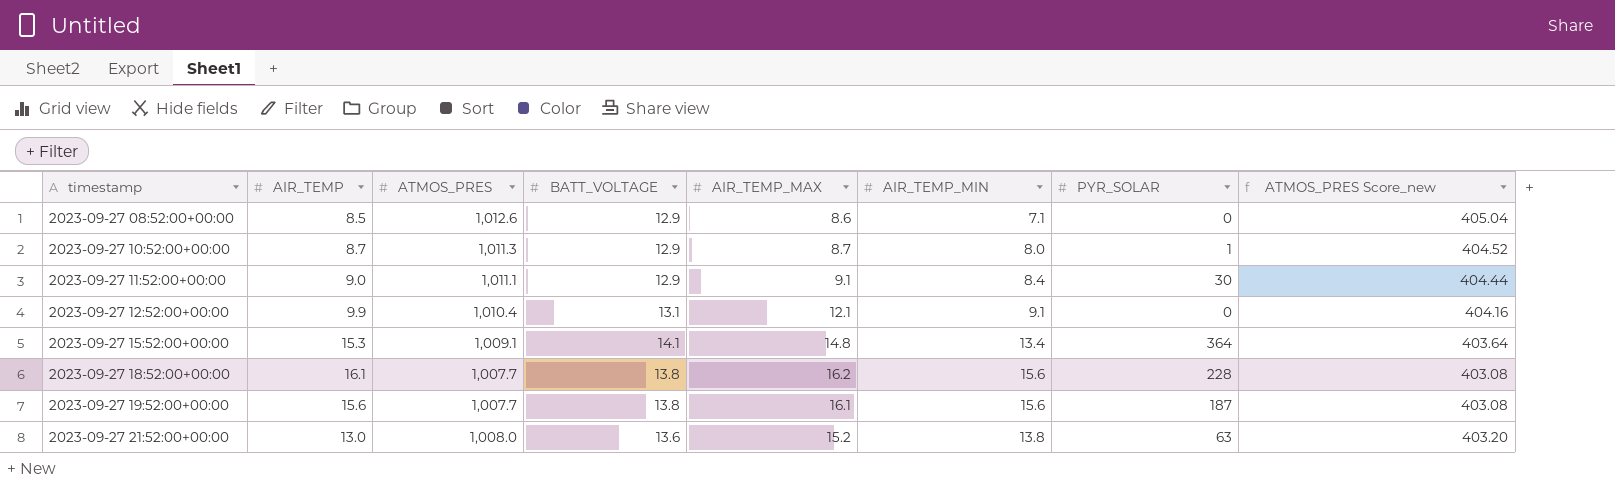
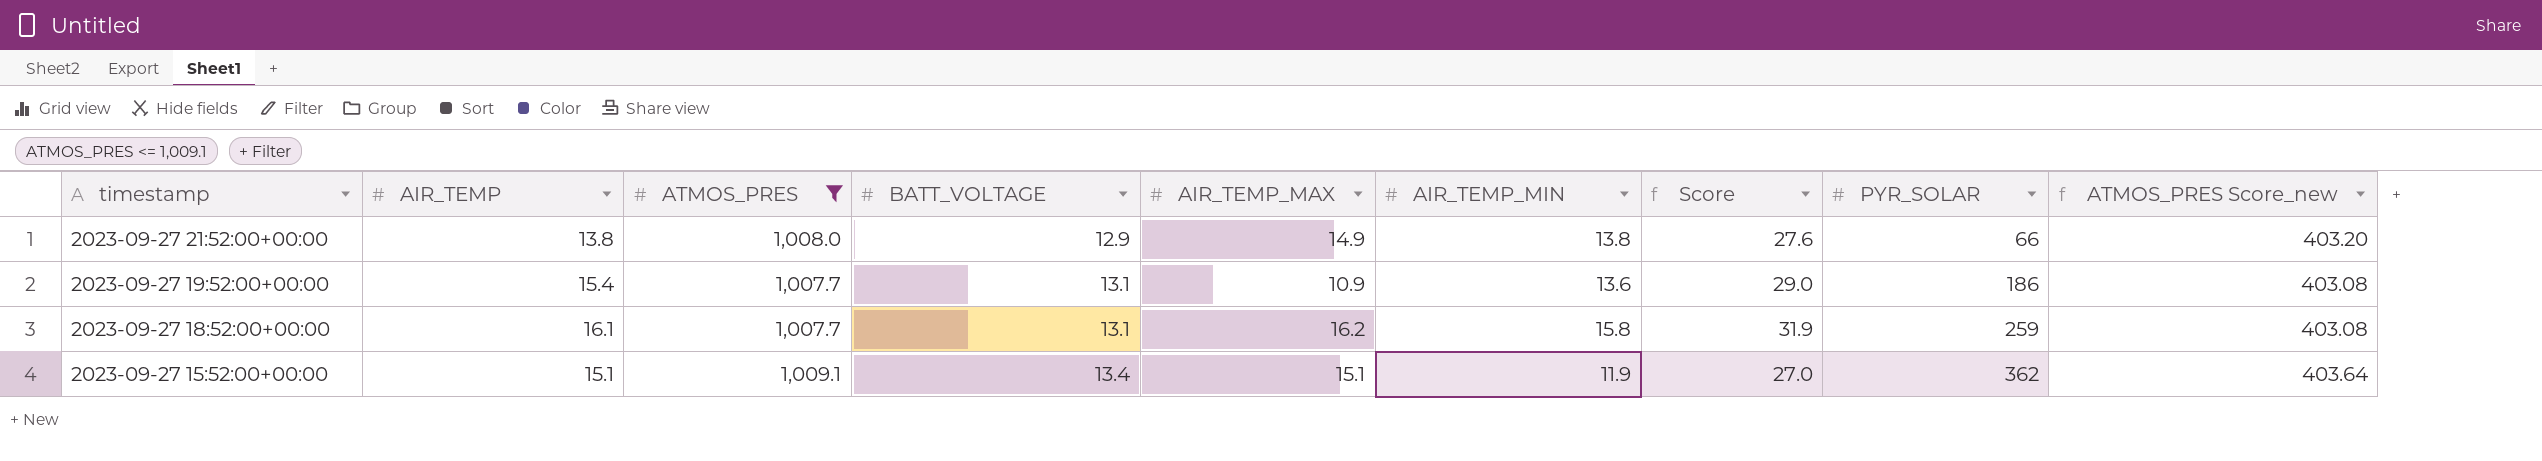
filter: none -> ATMOS_PRES <= 1,009.1
row order: timestamp ascending -> timestamp descending
column Score | formula: none -> [AIR_TEMP] + [AIR_TEMP_MIN]
2023-09-27 21:52:00+00:00 | AIR_TEMP: 13.0 -> 13.8
2023-09-27 21:52:00+00:00 | BATT_VOLTAGE: 13.6 -> 12.9
2023-09-27 21:52:00+00:00 | AIR_TEMP_MAX: 15.2 -> 14.9
2023-09-27 21:52:00+00:00 | PYR_SOLAR: 63 -> 66
2023-09-27 19:52:00+00:00 | AIR_TEMP: 15.6 -> 15.4
2023-09-27 19:52:00+00:00 | BATT_VOLTAGE: 13.8 -> 13.1
2023-09-27 19:52:00+00:00 | AIR_TEMP_MAX: 16.1 -> 10.9
2023-09-27 19:52:00+00:00 | AIR_TEMP_MIN: 15.6 -> 13.6
2023-09-27 19:52:00+00:00 | PYR_SOLAR: 187 -> 186
2023-09-27 18:52:00+00:00 | BATT_VOLTAGE: 13.8 -> 13.1
2023-09-27 18:52:00+00:00 | AIR_TEMP_MIN: 15.6 -> 15.8
2023-09-27 18:52:00+00:00 | PYR_SOLAR: 228 -> 259
2023-09-27 15:52:00+00:00 | AIR_TEMP: 15.3 -> 15.1
2023-09-27 15:52:00+00:00 | BATT_VOLTAGE: 14.1 -> 13.4
2023-09-27 15:52:00+00:00 | AIR_TEMP_MAX: 14.8 -> 15.1
2023-09-27 15:52:00+00:00 | AIR_TEMP_MIN: 13.4 -> 11.9
2023-09-27 15:52:00+00:00 | PYR_SOLAR: 364 -> 362

